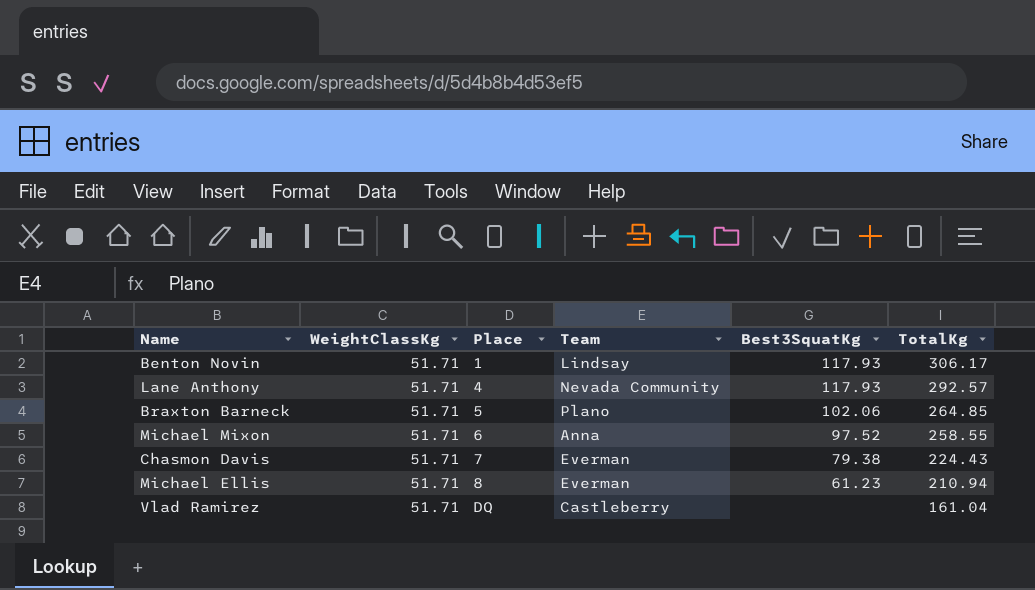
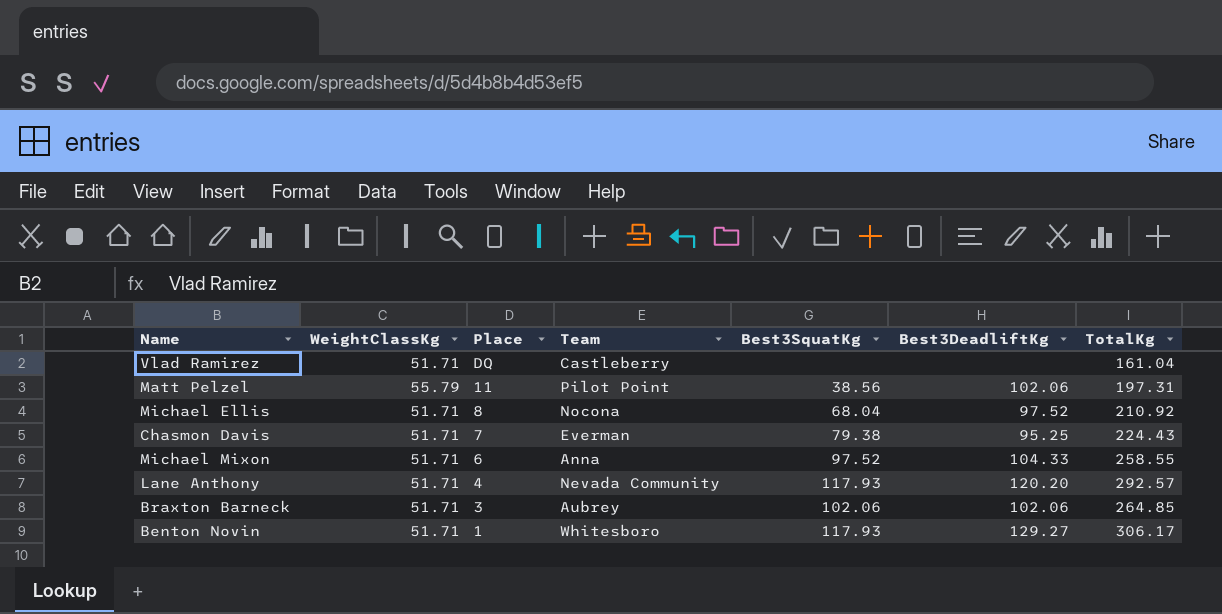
row order: Place ascending -> Place descending
column Best3DeadliftKg | position: none -> 6
row Matt Pelzel: none -> 55.79 | 11 | Pilot Point | 38.56 | 102.06 | 197.31
Michael Ellis | Team: Everman -> Nocona
Michael Ellis | Best3SquatKg: 61.23 -> 68.04
Michael Ellis | TotalKg: 210.94 -> 210.92
Braxton Barneck | Place: 5 -> 3
Braxton Barneck | Team: Plano -> Aubrey
Benton Novin | Team: Lindsay -> Whitesboro

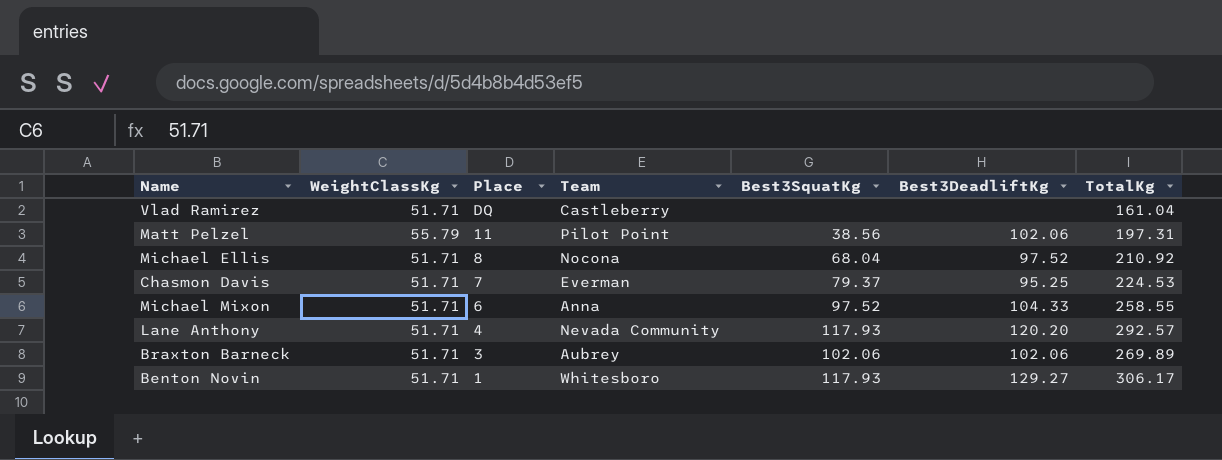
Chasmon Davis | Best3SquatKg: 79.38 -> 79.37
Chasmon Davis | TotalKg: 224.43 -> 224.53
Braxton Barneck | TotalKg: 264.85 -> 269.89

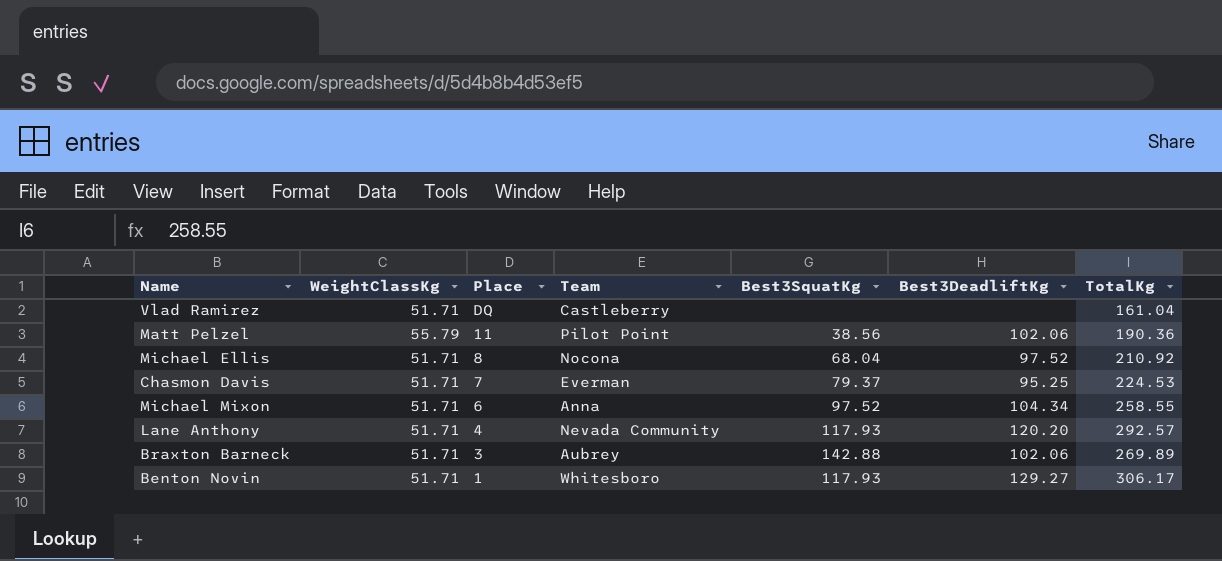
Matt Pelzel | TotalKg: 197.31 -> 190.36
Michael Mixon | Best3DeadliftKg: 104.33 -> 104.34
Braxton Barneck | Best3SquatKg: 102.06 -> 142.88

